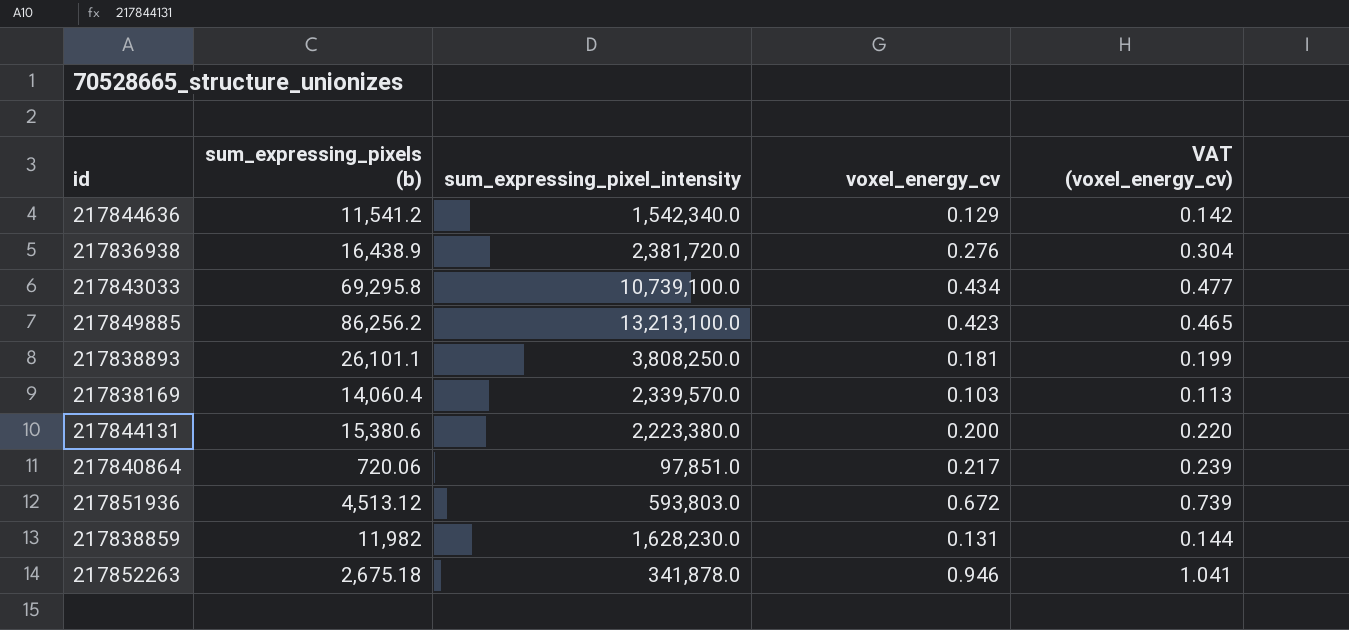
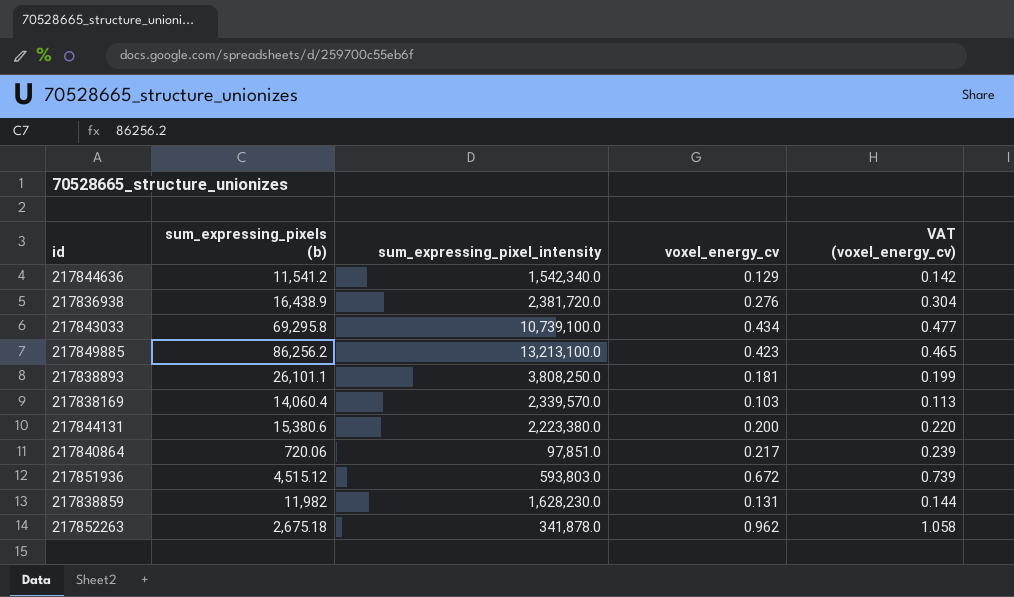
217851936 | sum_expressing_pixels (b): 4,513.12 -> 4,515.12
217852263 | voxel_energy_cv: 0.946 -> 0.962
217852263 | VAT (voxel_energy_cv): 1.041 -> 1.058

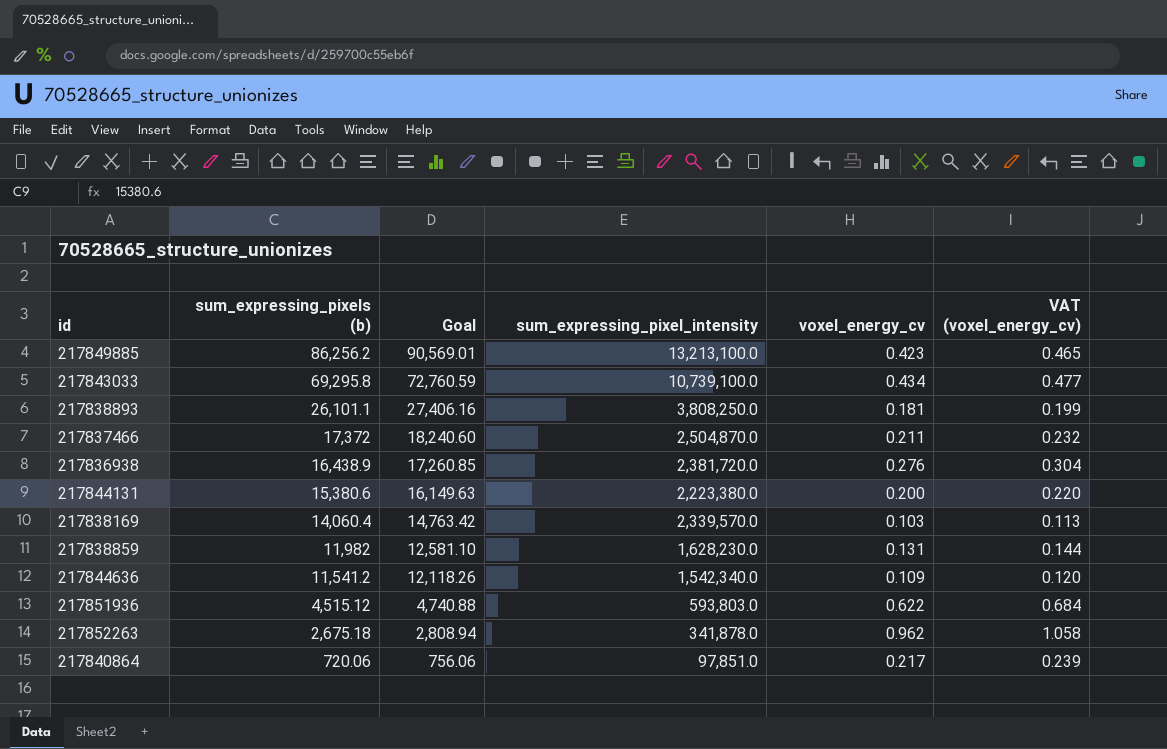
row order: none -> sum_expressing_pixels (b) descending
column Goal | formula: none -> [sum_expressing_pixels (b)] * 1.05
row 217837466: none -> 17,372 | 18,240.60 | 2,504,870.0 | 0.211 | 0.232
217844636 | voxel_energy_cv: 0.129 -> 0.109
217844636 | VAT (voxel_energy_cv): 0.142 -> 0.120
217851936 | voxel_energy_cv: 0.672 -> 0.622
217851936 | VAT (voxel_energy_cv): 0.739 -> 0.684

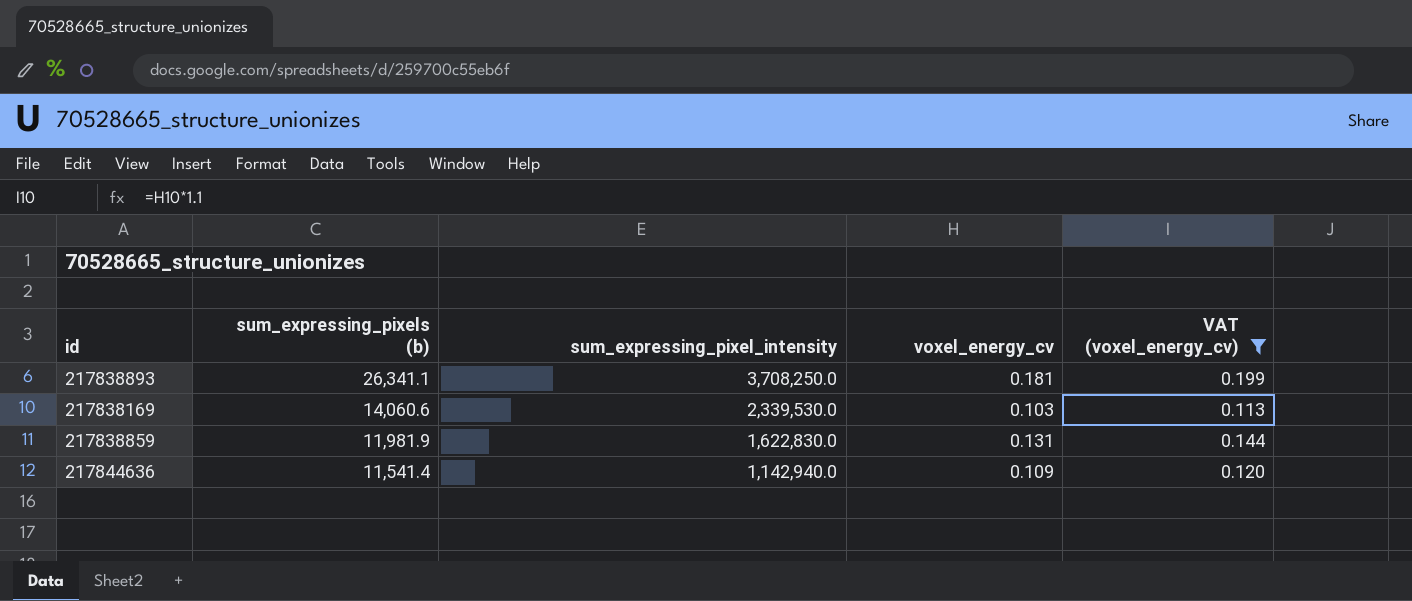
filter: none -> VAT (voxel_energy_cv) <= 0.199
column Goal | formula: [sum_expressing_pixels (b)] * 1.05 -> none
217838893 | sum_expressing_pixels (b): 26,101.1 -> 26,341.1
217838893 | sum_expressing_pixel_intensity: 3,808,250.0 -> 3,708,250.0
217838169 | sum_expressing_pixels (b): 14,060.4 -> 14,060.6
217838169 | sum_expressing_pixel_intensity: 2,339,570.0 -> 2,339,530.0
217838859 | sum_expressing_pixels (b): 11,982 -> 11,981.9
217838859 | sum_expressing_pixel_intensity: 1,628,230.0 -> 1,622,830.0
217844636 | sum_expressing_pixels (b): 11,541.2 -> 11,541.4
217844636 | sum_expressing_pixel_intensity: 1,542,340.0 -> 1,142,940.0

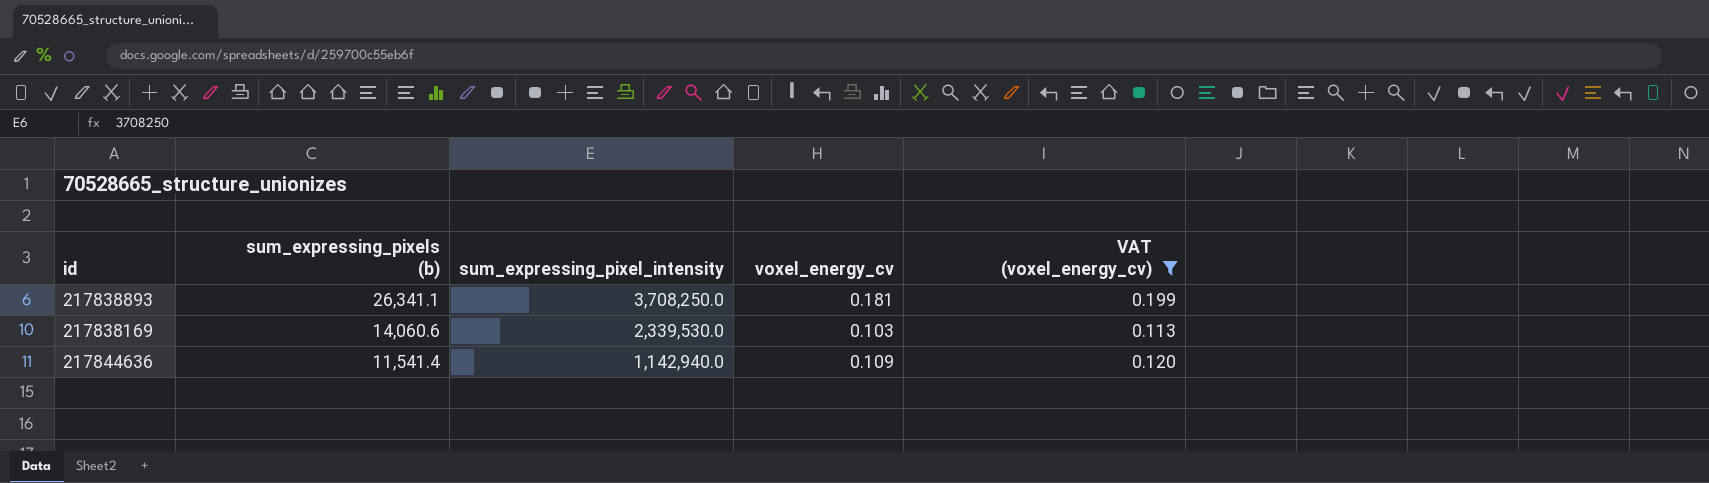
row 217838859: 11,981.9 | 1,622,830.0 | 0.131 | 0.144 -> none

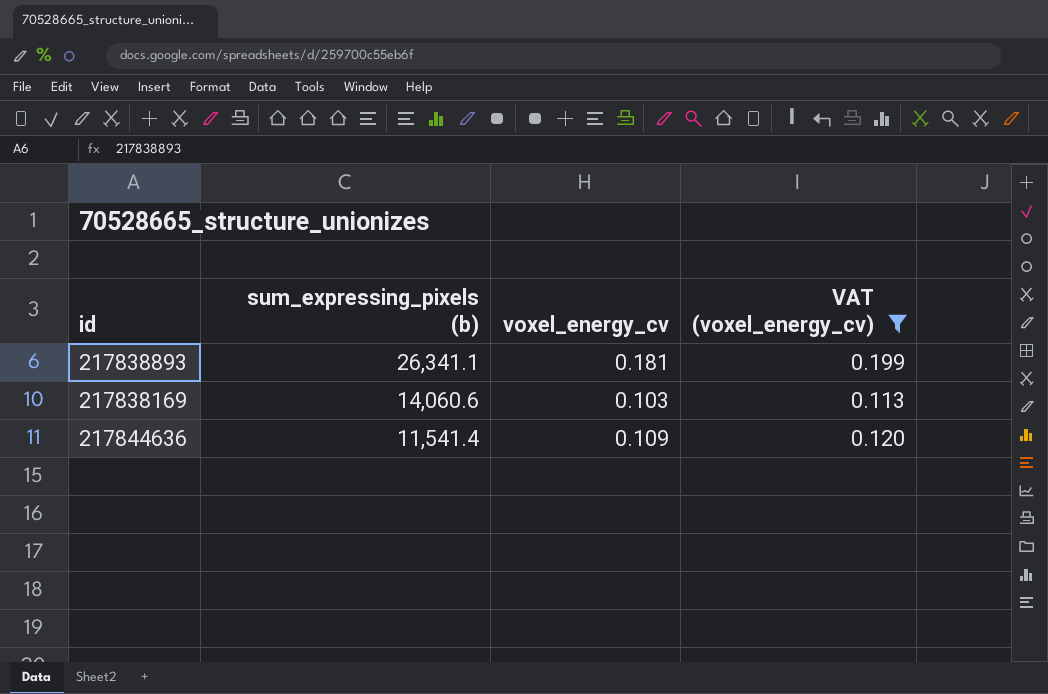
column sum_expressing_pixel_intensity | position: 3 -> none

